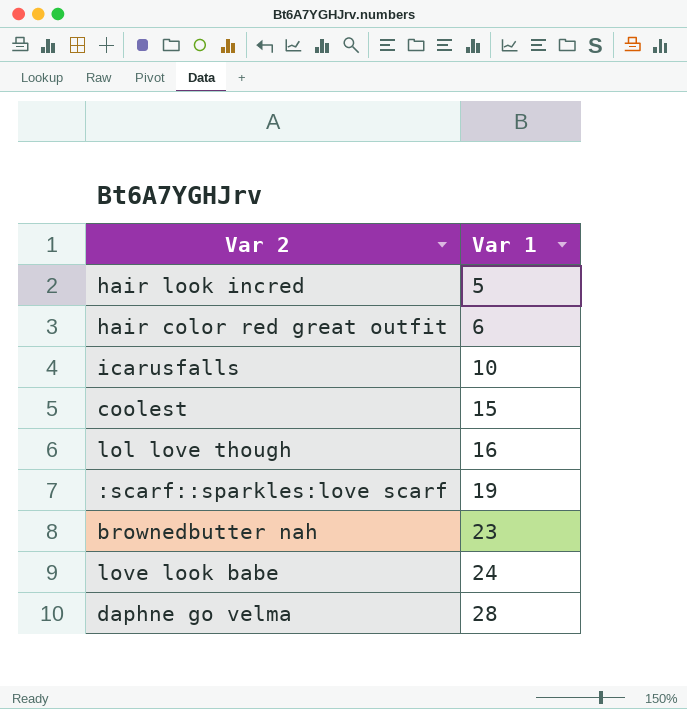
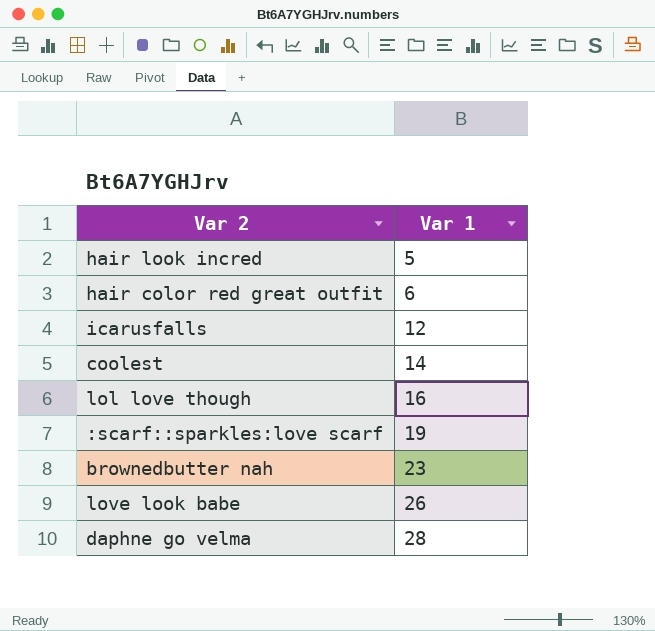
icarusfalls | Var 1: 10 -> 12
coolest | Var 1: 15 -> 14
love look babe | Var 1: 24 -> 26

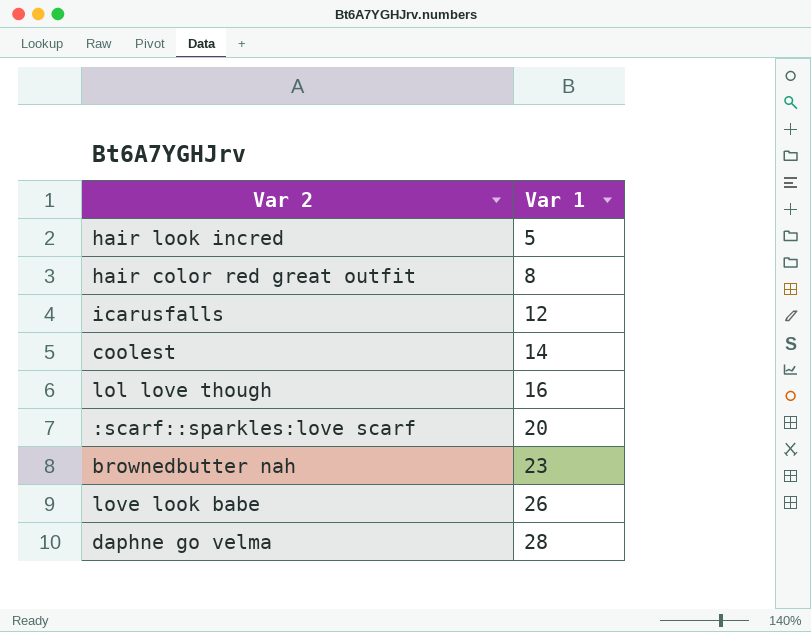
hair color red great outfit | Var 1: 6 -> 8
:scarf::sparkles:love scarf | Var 1: 19 -> 20

